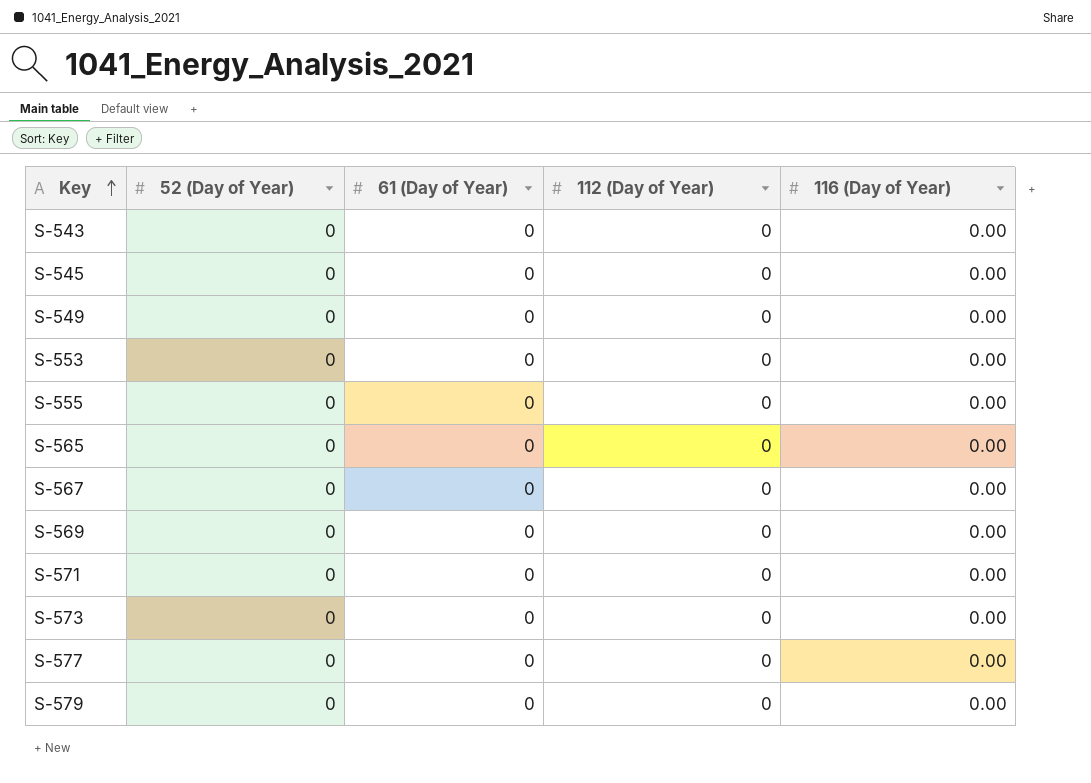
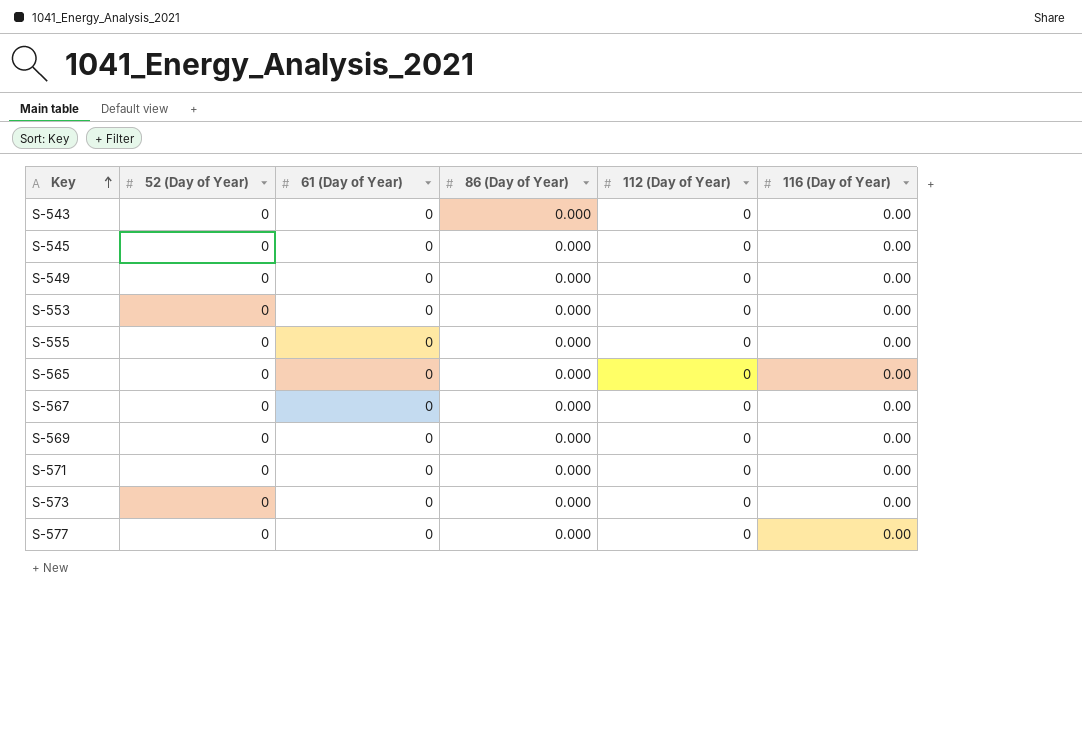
column 86 (Day of Year) | position: none -> 4
row S-579: 0 | 0 | 0 | 0.00 -> none

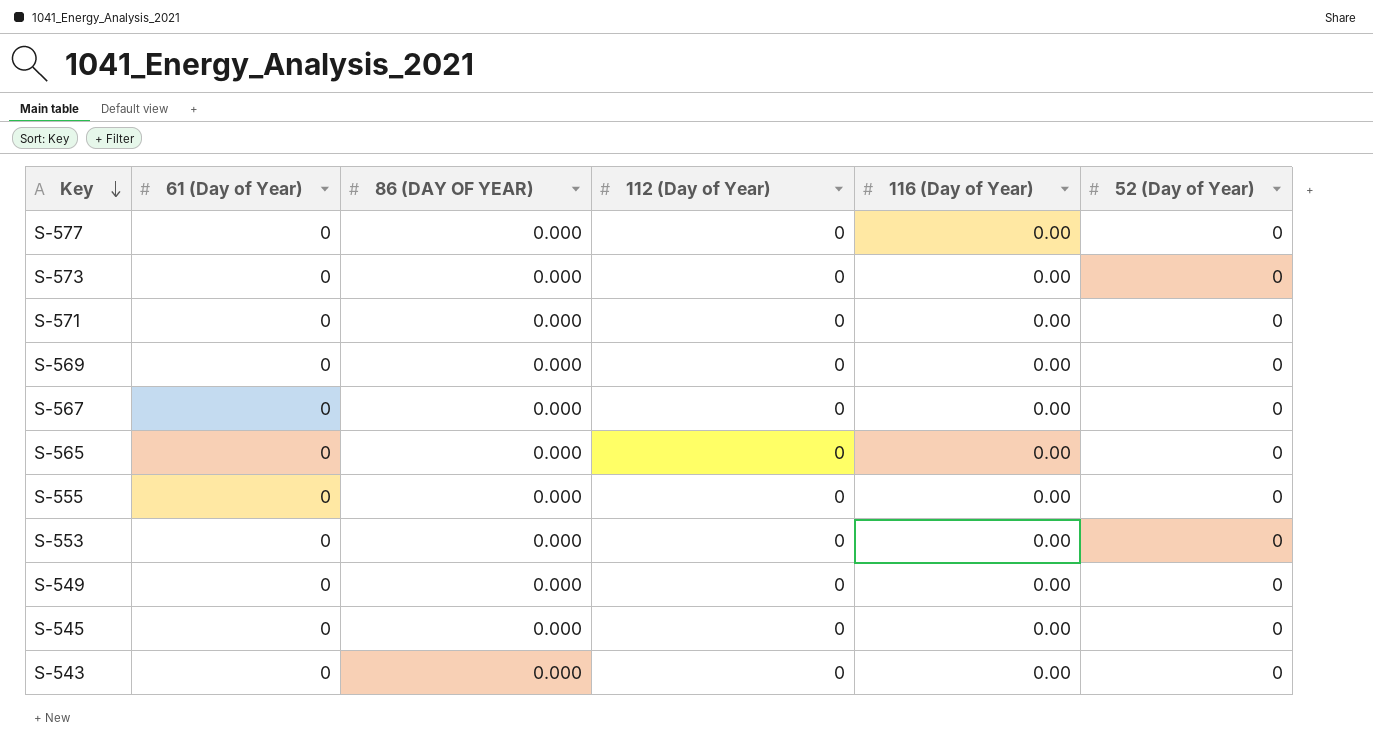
row order: Key ascending -> Key descending
column name: 86 (Day of Year) -> 86 (DAY OF YEAR)
column 52 (Day of Year) | position: 2 -> 6

